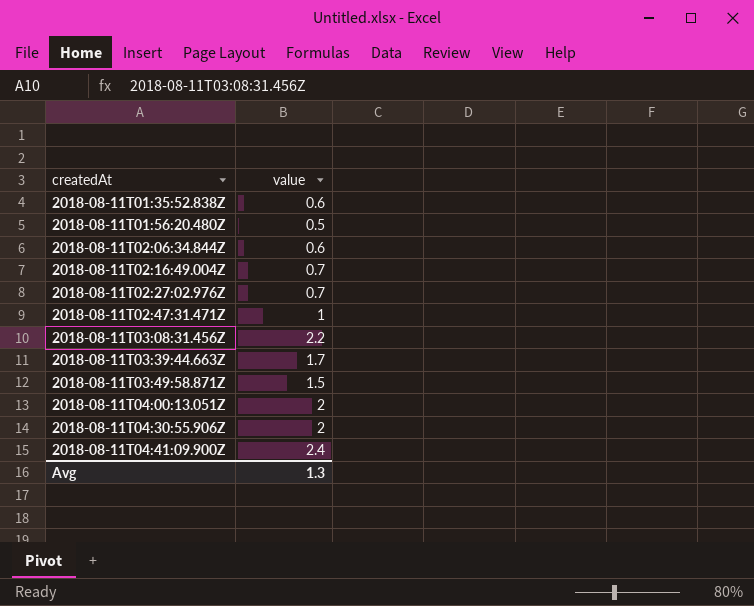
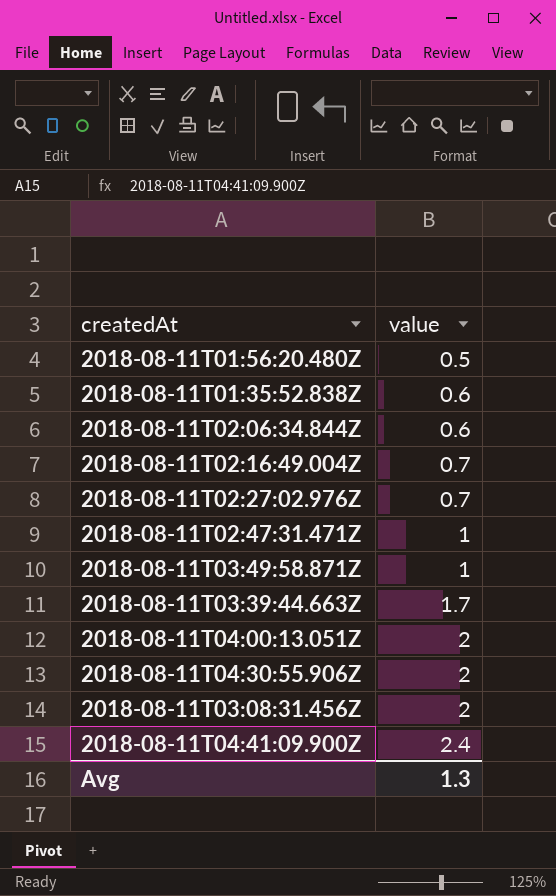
row order: createdAt ascending -> value ascending
2018-08-11T03:49:58.871Z | value: 1.5 -> 1
2018-08-11T03:08:31.456Z | value: 2.2 -> 2

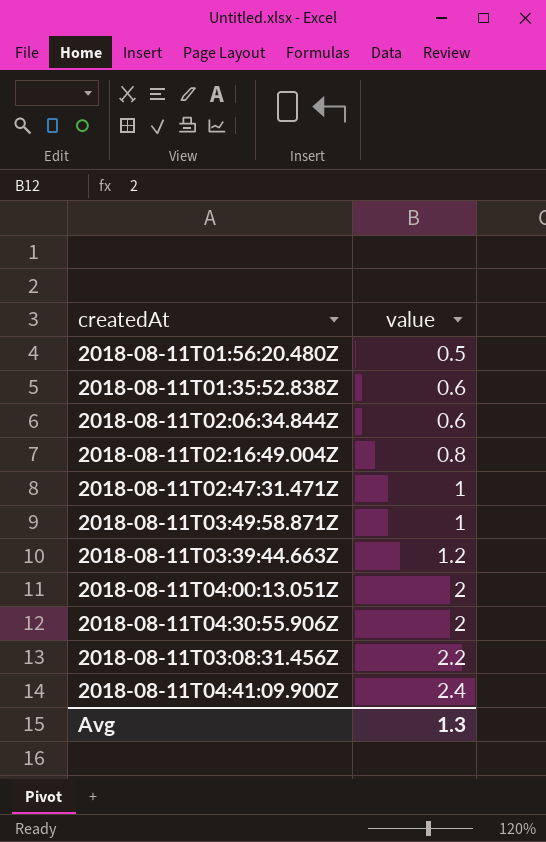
row 2018-08-11T02:27:02.976Z: 0.7 -> none
2018-08-11T02:16:49.004Z | value: 0.7 -> 0.8
2018-08-11T03:39:44.663Z | value: 1.7 -> 1.2
2018-08-11T03:08:31.456Z | value: 2 -> 2.2

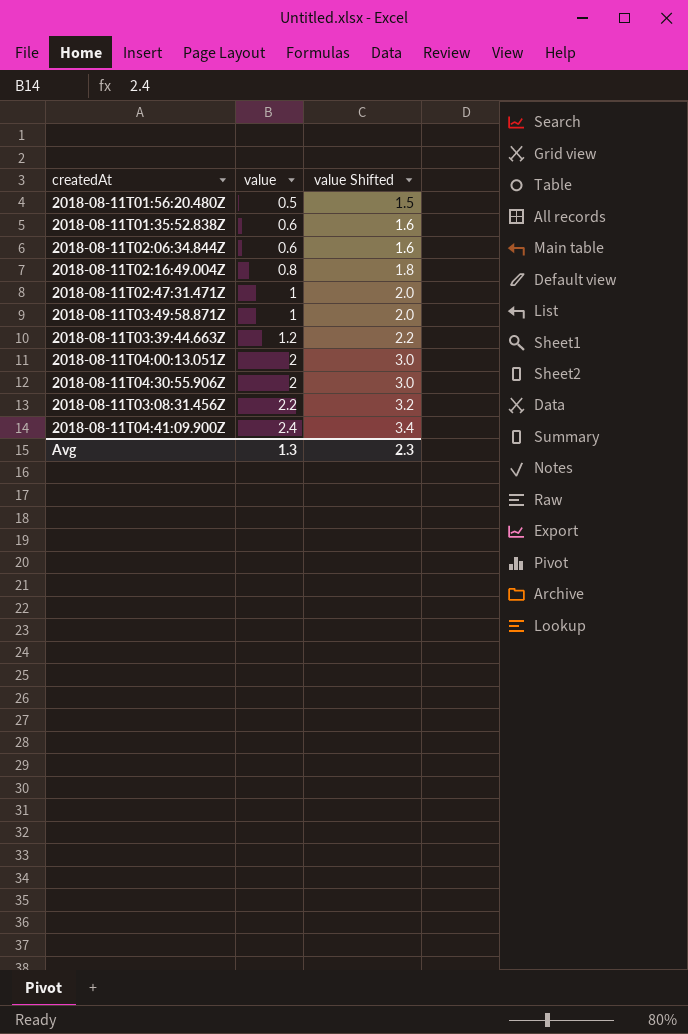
column value Shifted | formula: none -> [value] + 1

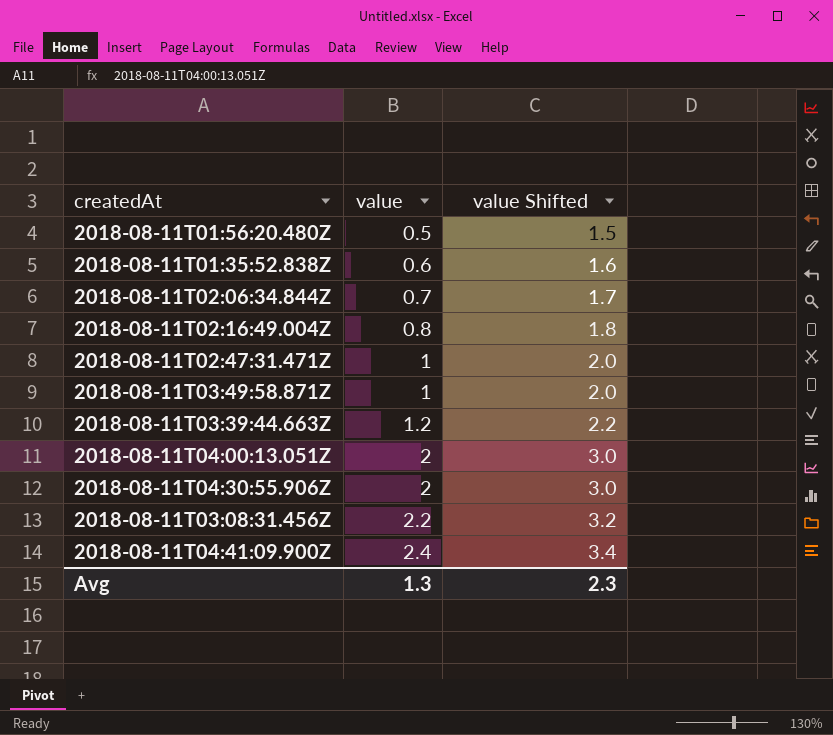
2018-08-11T02:06:34.844Z | value: 0.6 -> 0.7
2018-08-11T02:06:34.844Z | value Shifted: 1.6 -> 1.7

